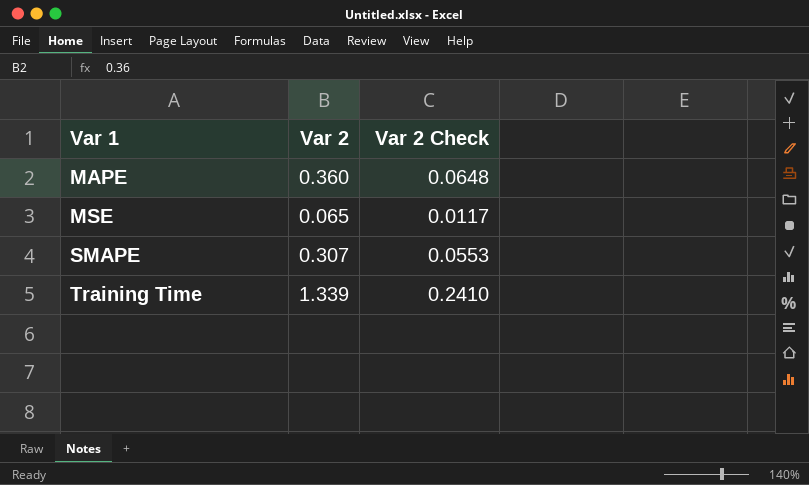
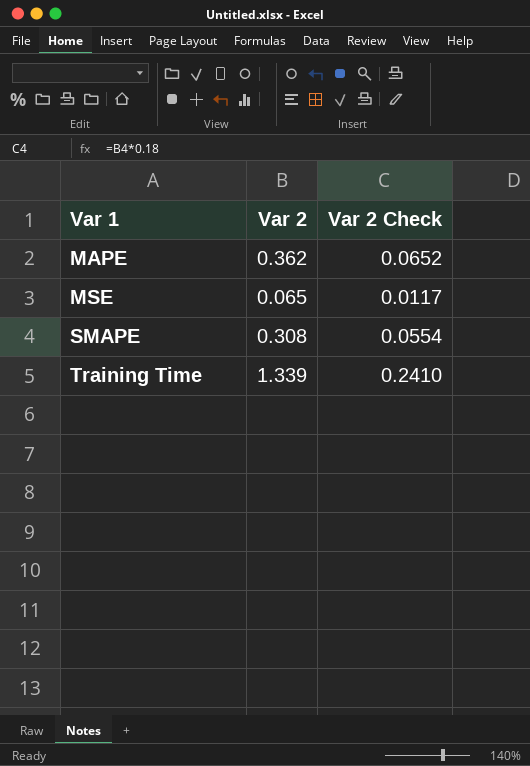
MAPE | Var 2: 0.360 -> 0.362
MAPE | Var 2 Check: 0.0648 -> 0.0652
SMAPE | Var 2: 0.307 -> 0.308
SMAPE | Var 2 Check: 0.0553 -> 0.0554

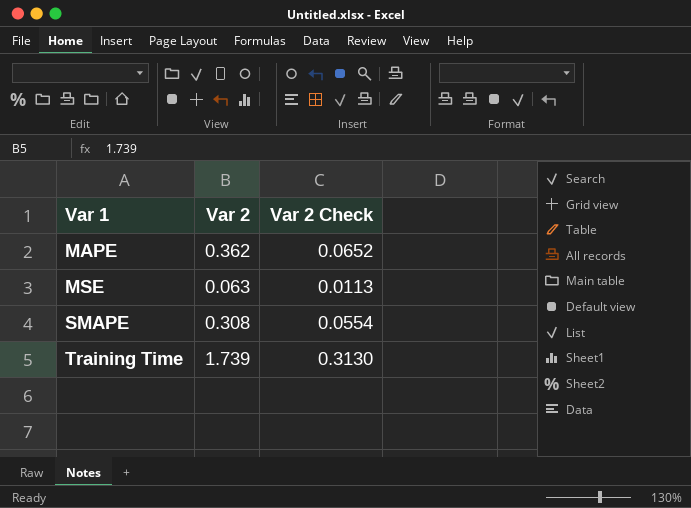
MSE | Var 2: 0.065 -> 0.063
MSE | Var 2 Check: 0.0117 -> 0.0113
Training Time | Var 2: 1.339 -> 1.739
Training Time | Var 2 Check: 0.2410 -> 0.3130

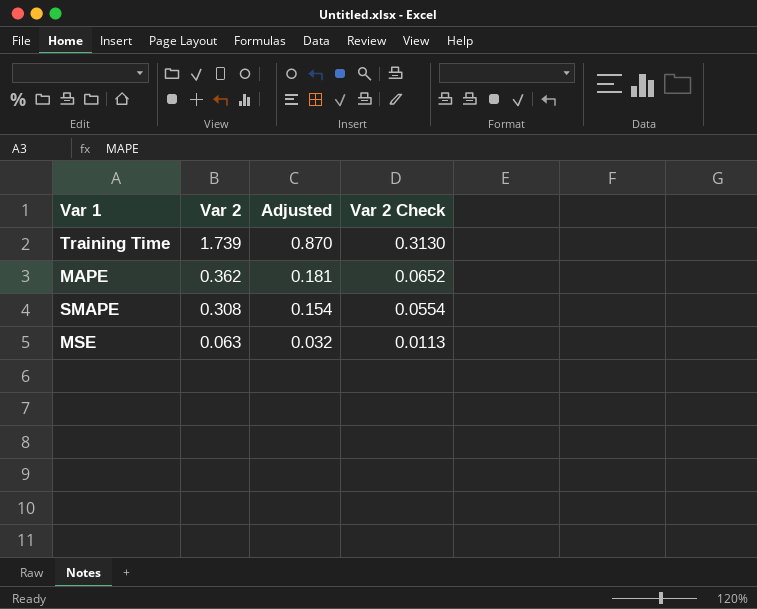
row order: Var 1 ascending -> Var 2 descending
column Adjusted | formula: none -> [Var 2] * 0.5

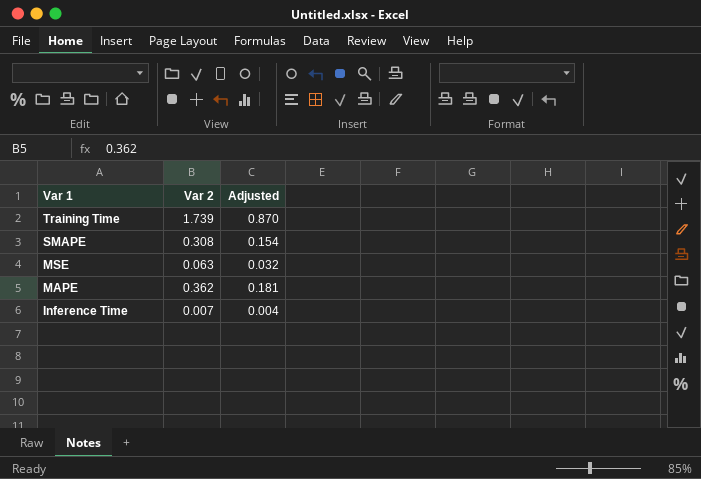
row order: Var 2 descending -> Var 1 descending
column Var 2 Check | formula: [Var 2] * 0.18 -> none
row Inference Time: none -> 0.007 | 0.004

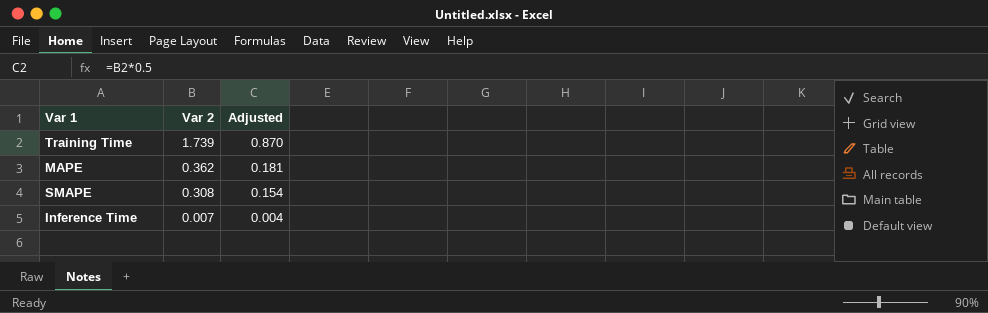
row order: Var 1 descending -> Var 2 descending
row MSE: 0.063 | 0.032 -> none

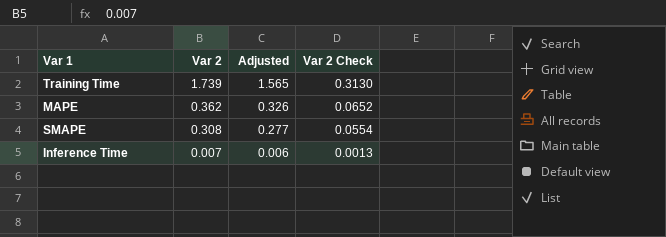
column Adjusted | formula: [Var 2] * 0.5 -> [Var 2] * 0.9
column Var 2 Check | formula: none -> [Var 2] * 0.18

